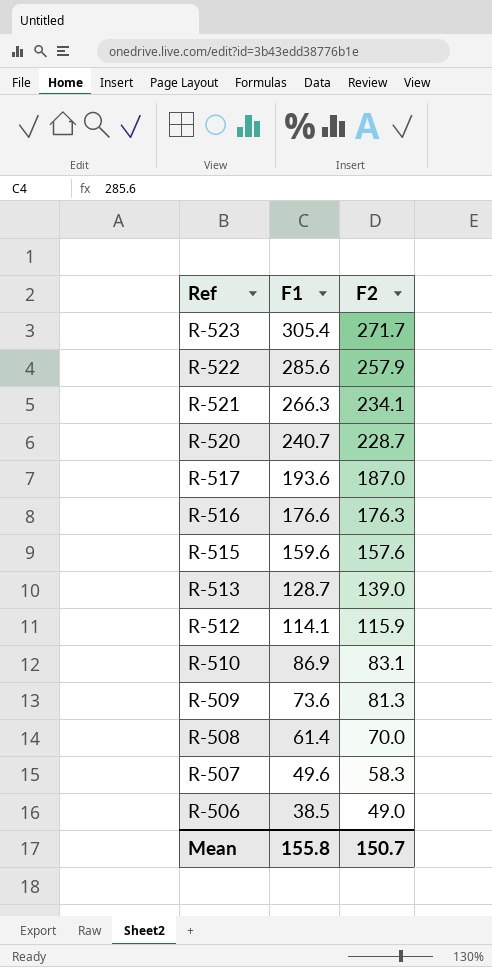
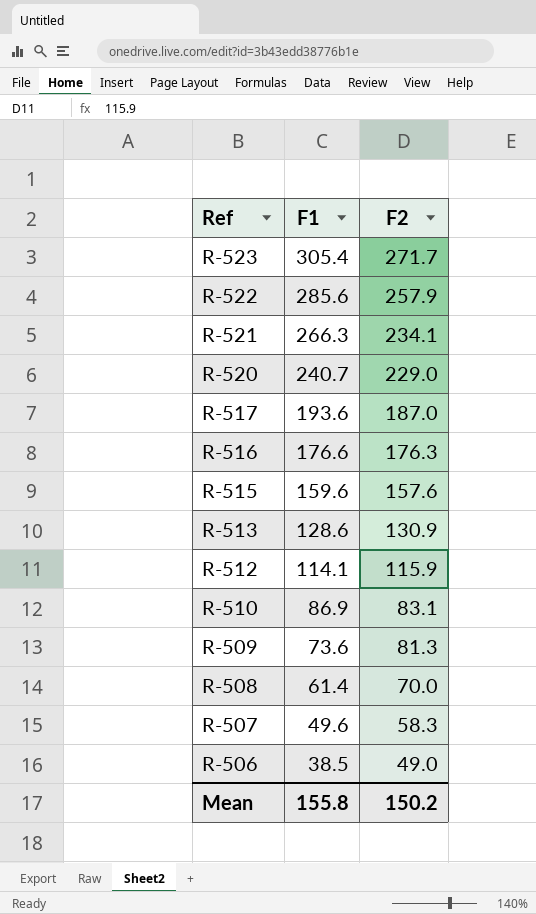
R-520 | F2: 228.7 -> 229.0
R-513 | F1: 128.7 -> 128.6
R-513 | F2: 139.0 -> 130.9
Mean | F2: 150.7 -> 150.2

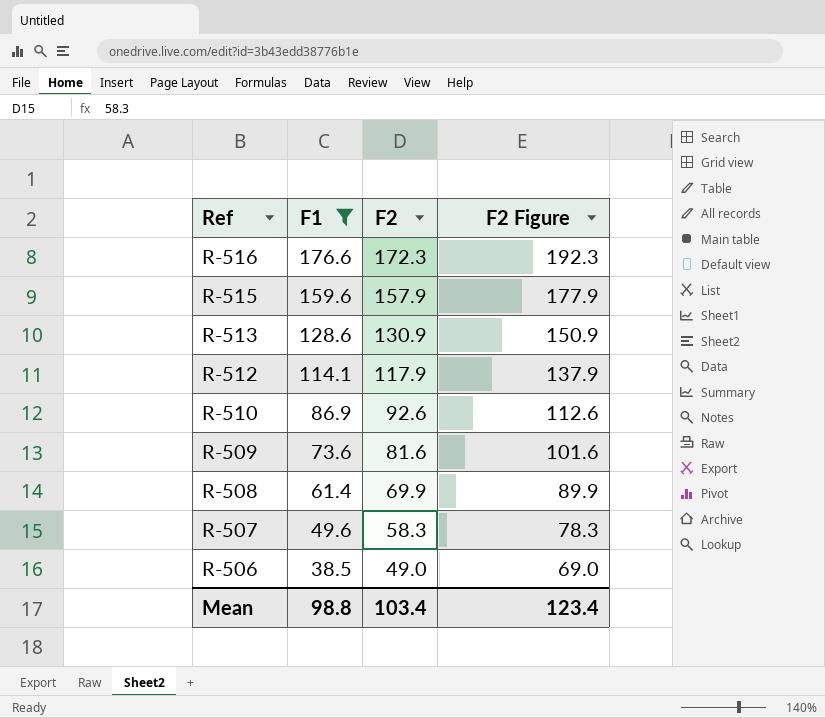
filter: none -> F1 <= 176.6
column F2 Figure | formula: none -> [F2] + 20
R-516 | F2: 176.3 -> 172.3
R-515 | F2: 157.6 -> 157.9
R-512 | F2: 115.9 -> 117.9
R-510 | F2: 83.1 -> 92.6
R-509 | F2: 81.3 -> 81.6
R-508 | F2: 70.0 -> 69.9
Mean | F1: 155.8 -> 98.8
Mean | F2: 150.2 -> 103.4

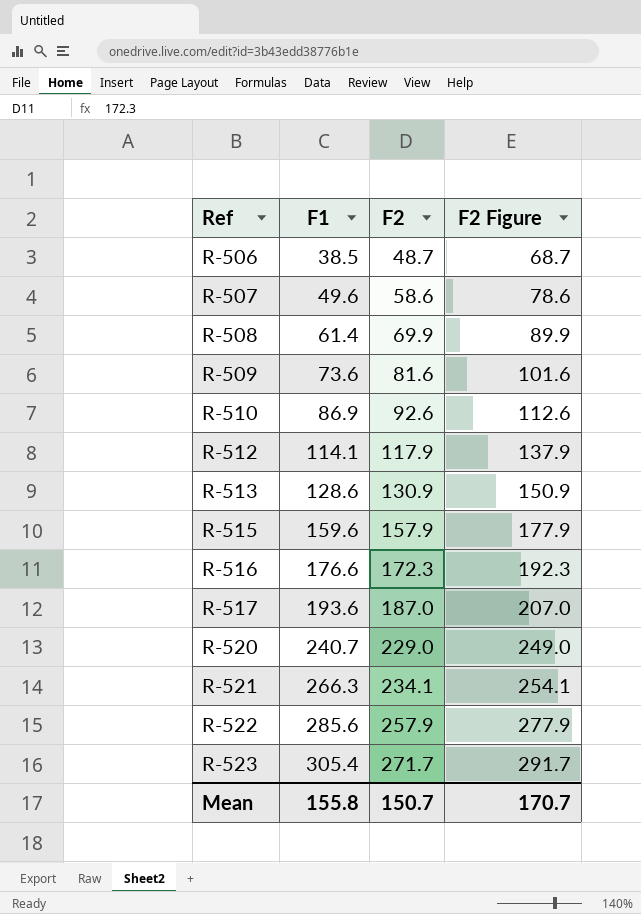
filter: F1 <= 176.6 -> none
row order: Ref descending -> Ref ascending
R-506 | F2: 49.0 -> 48.7
R-506 | F2 Figure: 69.0 -> 68.7
R-507 | F2: 58.3 -> 58.6
R-507 | F2 Figure: 78.3 -> 78.6
Mean | F1: 98.8 -> 155.8
Mean | F2: 103.4 -> 150.7
Mean | F2 Figure: 123.4 -> 170.7

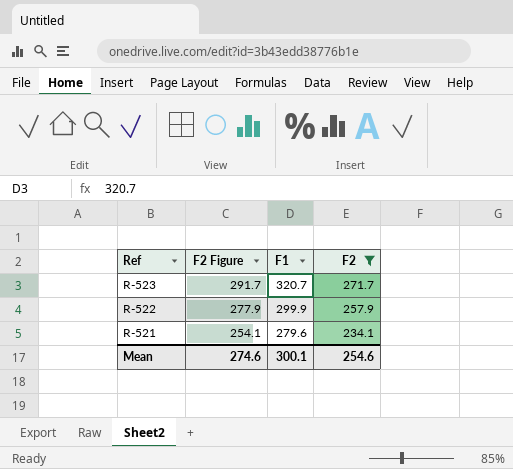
filter: none -> F2 >= 234.1
row order: Ref ascending -> Ref descending
column F2 Figure | position: 4 -> 2
R-523 | F1: 305.4 -> 320.7
R-522 | F1: 285.6 -> 299.9
R-521 | F1: 266.3 -> 279.6
Mean | F2 Figure: 170.7 -> 274.6
Mean | F1: 155.8 -> 300.1
Mean | F2: 150.7 -> 254.6

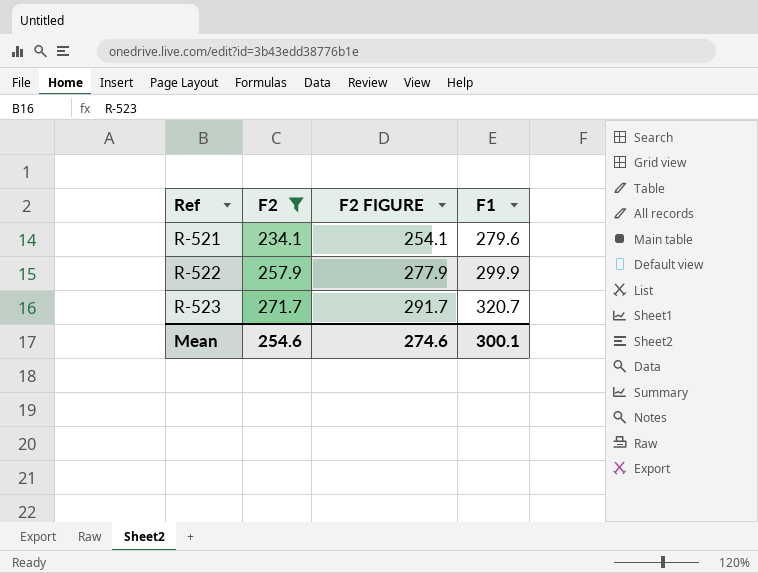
row order: Ref descending -> Ref ascending
column F2 | position: 4 -> 2
column name: F2 Figure -> F2 FIGURE

